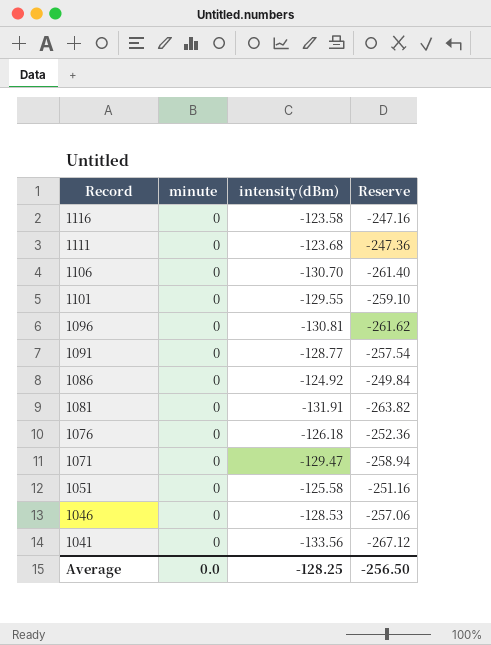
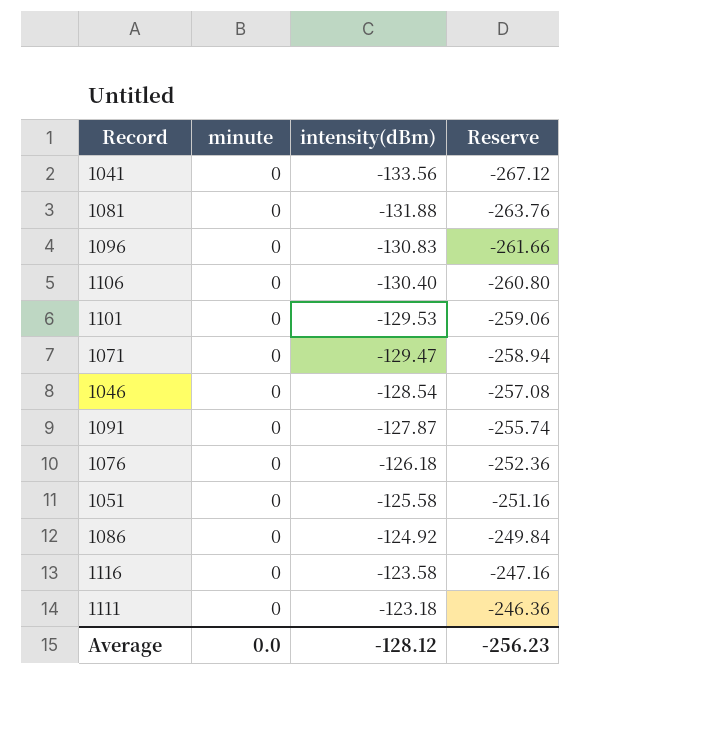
row order: Record descending -> intensity(dBm) ascending
1081 | intensity(dBm): -131.91 -> -131.88
1081 | Reserve: -263.82 -> -263.76
1096 | intensity(dBm): -130.81 -> -130.83
1096 | Reserve: -261.62 -> -261.66
1106 | intensity(dBm): -130.70 -> -130.40
1106 | Reserve: -261.40 -> -260.80
1101 | intensity(dBm): -129.55 -> -129.53
1101 | Reserve: -259.10 -> -259.06
1046 | intensity(dBm): -128.53 -> -128.54
1046 | Reserve: -257.06 -> -257.08
1091 | intensity(dBm): -128.77 -> -127.87
1091 | Reserve: -257.54 -> -255.74
1111 | intensity(dBm): -123.68 -> -123.18
1111 | Reserve: -247.36 -> -246.36
Average | intensity(dBm): -128.25 -> -128.12
Average | Reserve: -256.50 -> -256.23

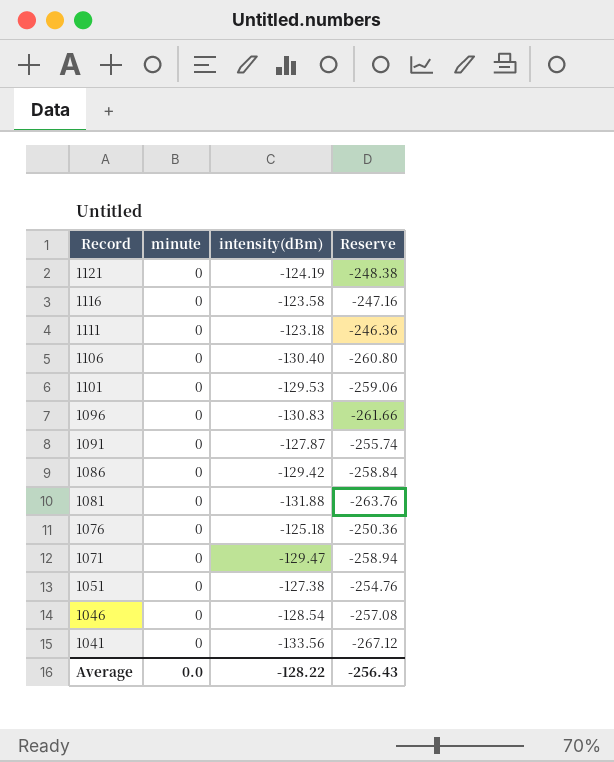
row order: intensity(dBm) ascending -> Record descending
row 1121: none -> 0 | -124.19 | -248.38
1086 | intensity(dBm): -124.92 -> -129.42
1086 | Reserve: -249.84 -> -258.84
1076 | intensity(dBm): -126.18 -> -125.18
1076 | Reserve: -252.36 -> -250.36
1051 | intensity(dBm): -125.58 -> -127.38
1051 | Reserve: -251.16 -> -254.76
Average | intensity(dBm): -128.12 -> -128.22
Average | Reserve: -256.23 -> -256.43

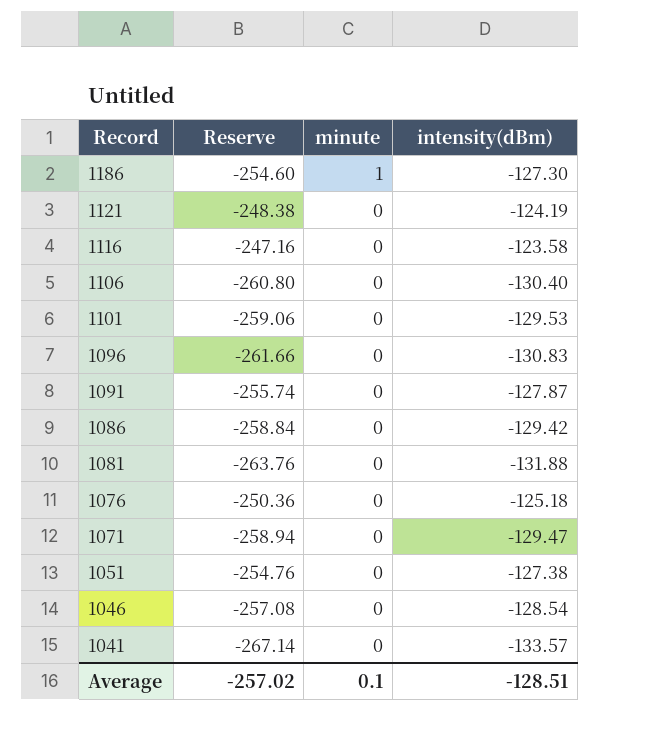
column Reserve | position: 4 -> 2
row 1111: 0 | -123.18 | -246.36 -> none
row 1186: none -> -254.60 | 1 | -127.30
1041 | Reserve: -267.12 -> -267.14
1041 | intensity(dBm): -133.56 -> -133.57
Average | Reserve: -256.43 -> -257.02
Average | minute: 0.0 -> 0.1
Average | intensity(dBm): -128.22 -> -128.51

